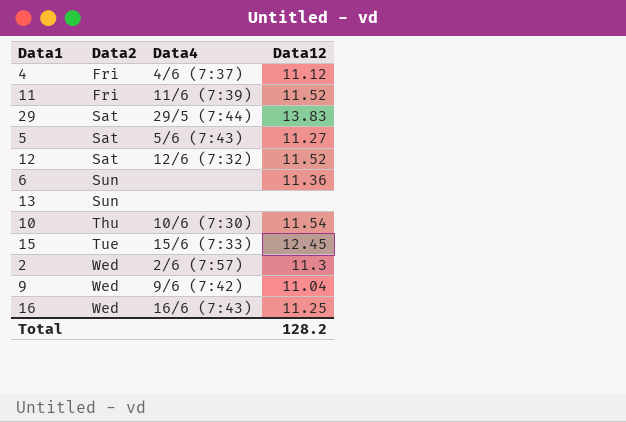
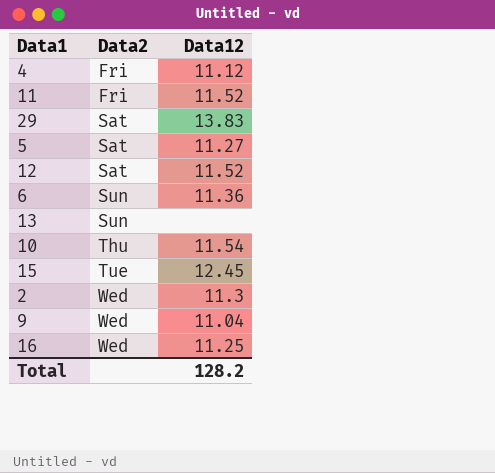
column Data4 | position: 3 -> none

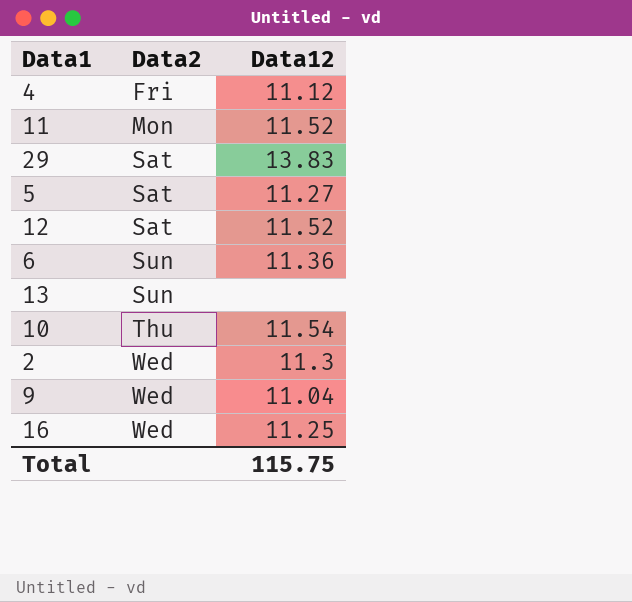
row 15: Tue | 12.45 -> none
11 | Data2: Fri -> Mon
Total | Data12: 128.2 -> 115.75

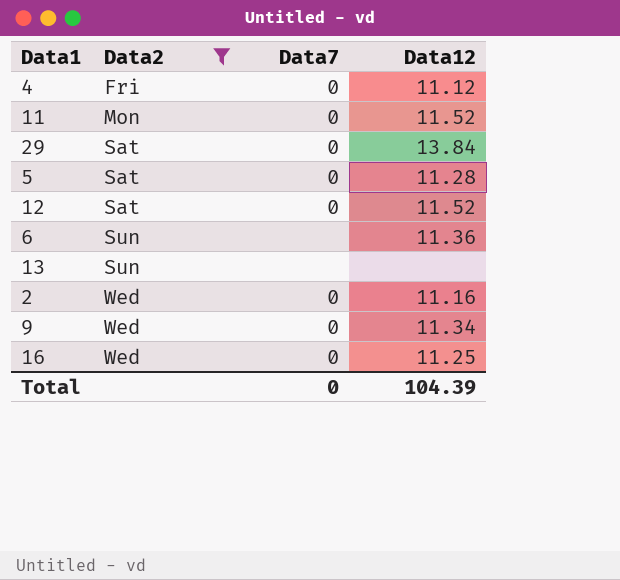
filter: none -> Data2 != Thu
column Data7 | position: none -> 3
29 | Data12: 13.83 -> 13.84
5 | Data12: 11.27 -> 11.28
2 | Data12: 11.3 -> 11.16
9 | Data12: 11.04 -> 11.34
Total | Data12: 115.75 -> 104.39

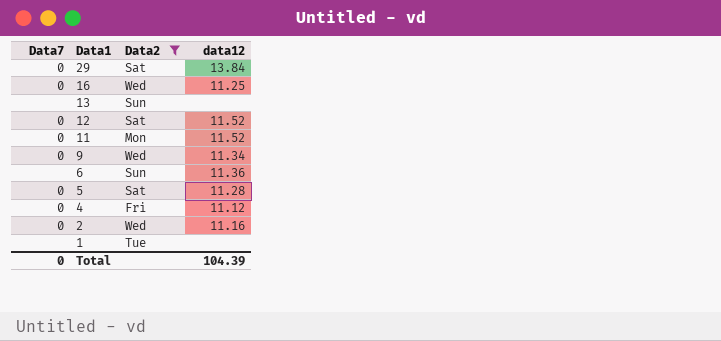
row order: Data2 ascending -> Data1 descending
column Data7 | position: 3 -> 1
column name: Data12 -> data12
row 1: none -> none | Tue | none

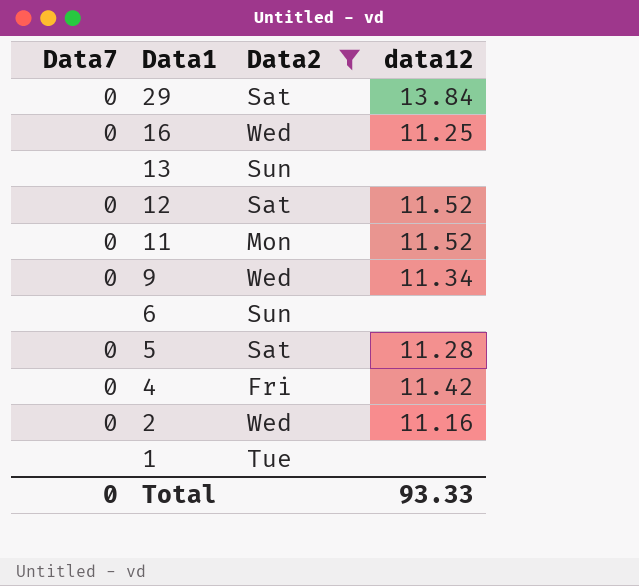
6 | data12: 11.36 -> none
4 | data12: 11.12 -> 11.42
Total | data12: 104.39 -> 93.33

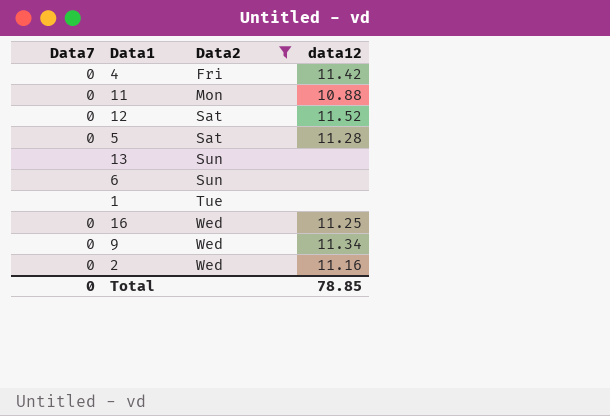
row order: Data1 descending -> Data2 ascending
row 29: 0 | Sat | 13.84 -> none
11 | data12: 11.52 -> 10.88
Total | data12: 93.33 -> 78.85

